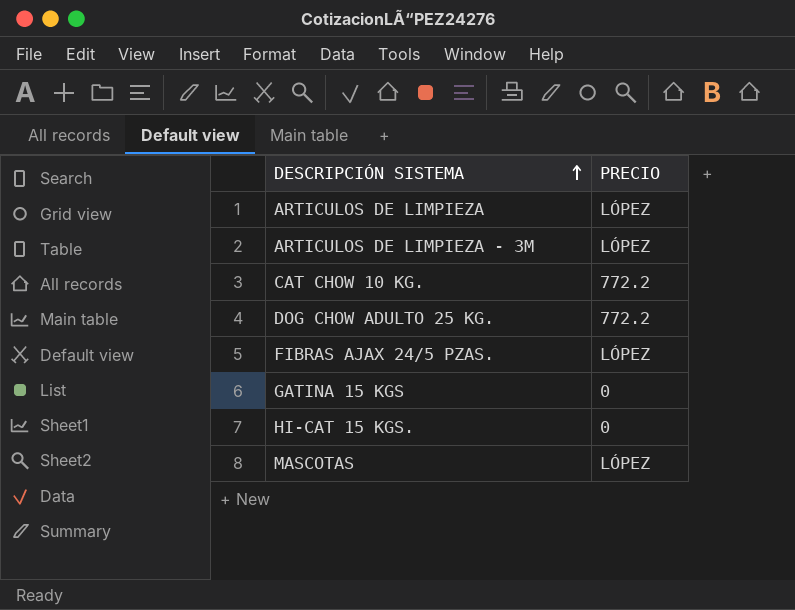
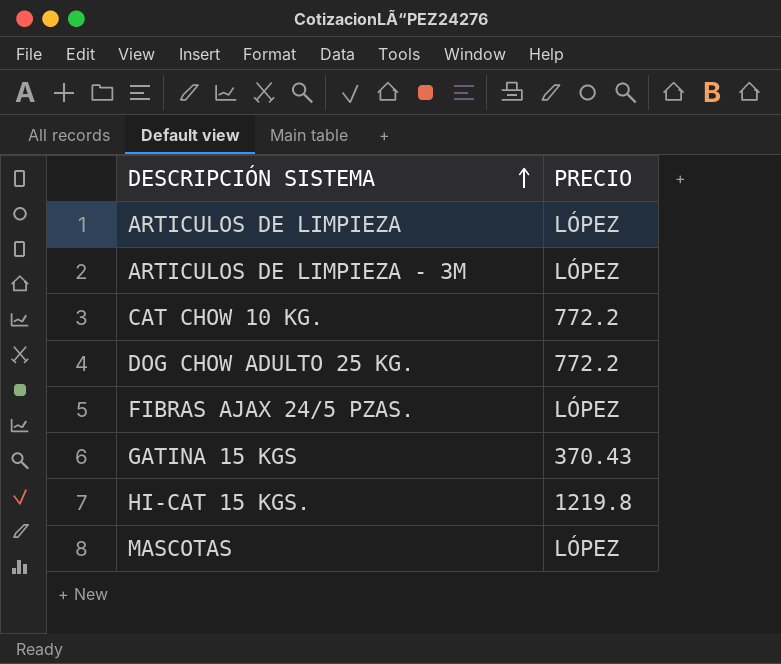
GATINA 15 KGS | PRECIO: 0 -> 370.43
HI-CAT 15 KGS. | PRECIO: 0 -> 1219.8

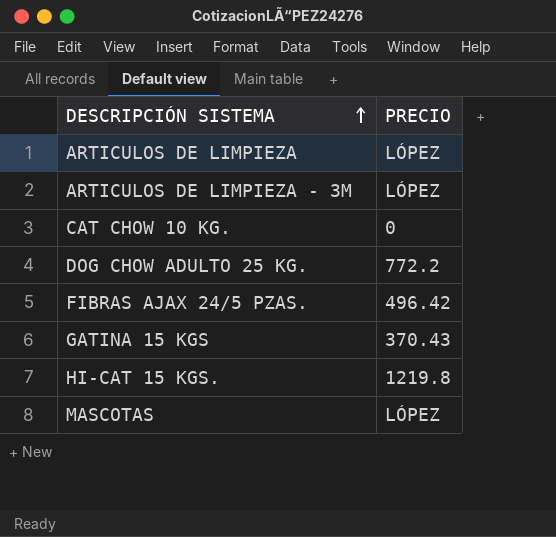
CAT CHOW 10 KG. | PRECIO: 772.2 -> 0
FIBRAS AJAX 24/5 PZAS. | PRECIO: LÓPEZ -> 496.42

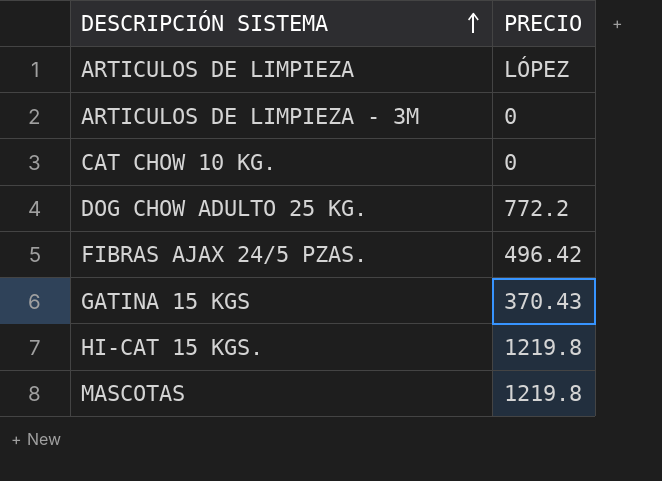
ARTICULOS DE LIMPIEZA - 3M | PRECIO: LÓPEZ -> 0
MASCOTAS | PRECIO: LÓPEZ -> 1219.8

